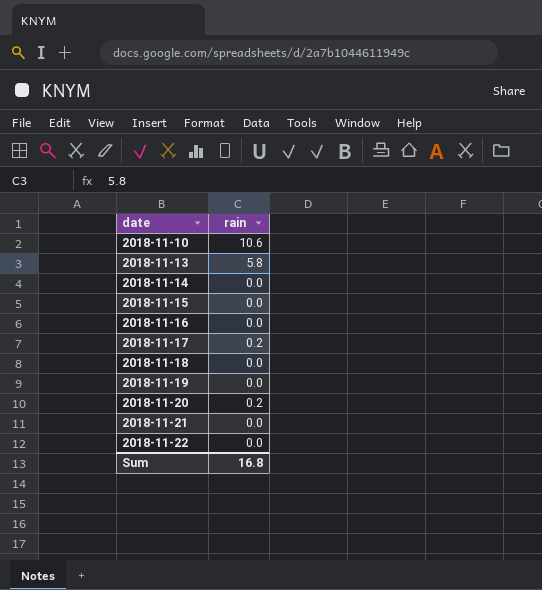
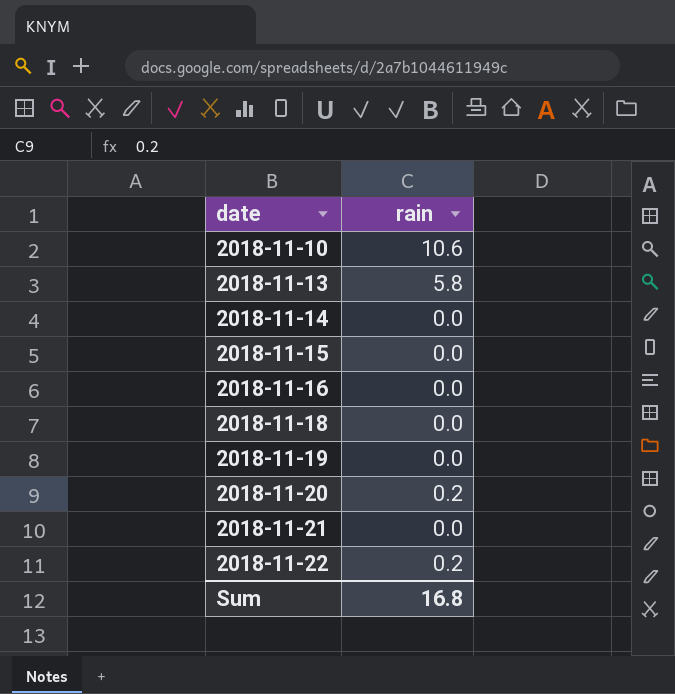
row 2018-11-17: 0.2 -> none
2018-11-22 | rain: 0.0 -> 0.2

